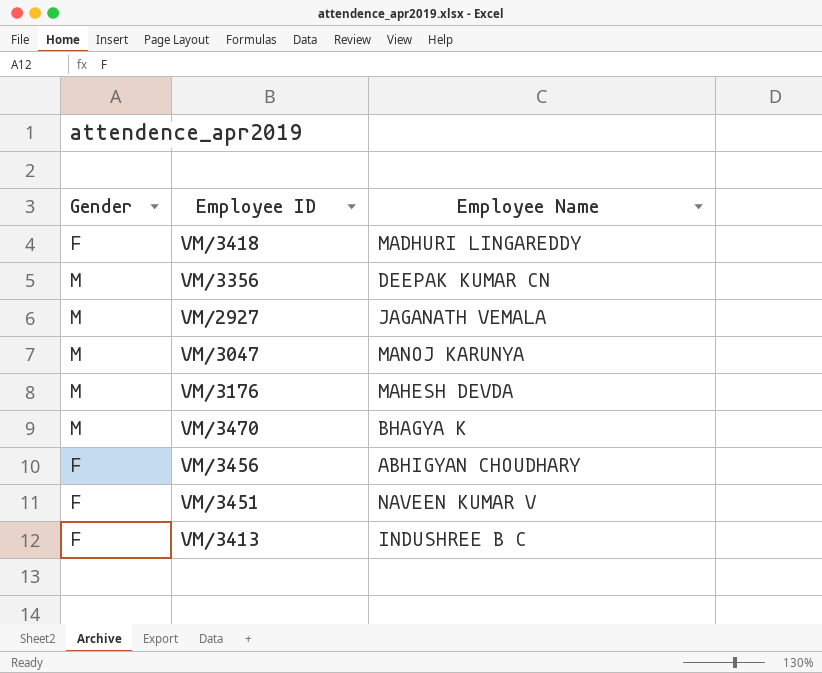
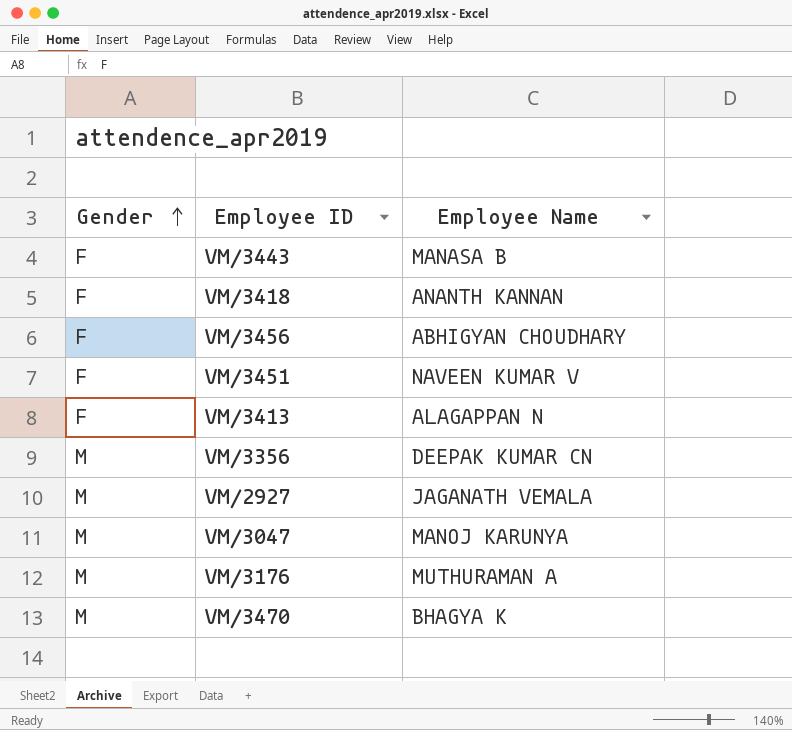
row order: none -> Gender ascending
row VM/3443: none -> F | MANASA B
VM/3418 | Employee Name: MADHURI LINGAREDDY -> ANANTH KANNAN
VM/3413 | Employee Name: INDUSHREE B C -> ALAGAPPAN N
VM/3176 | Employee Name: MAHESH DEVDA -> MUTHURAMAN A

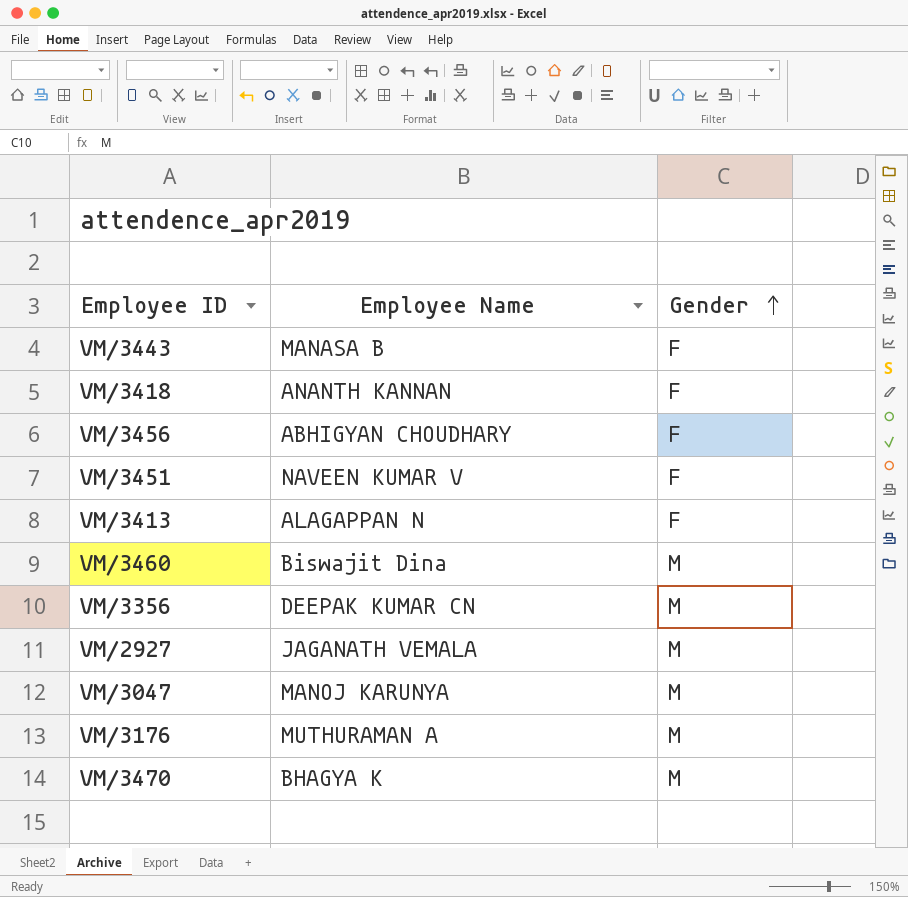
column Gender | position: 1 -> 3
row VM/3460: none -> Biswajit Dina | M

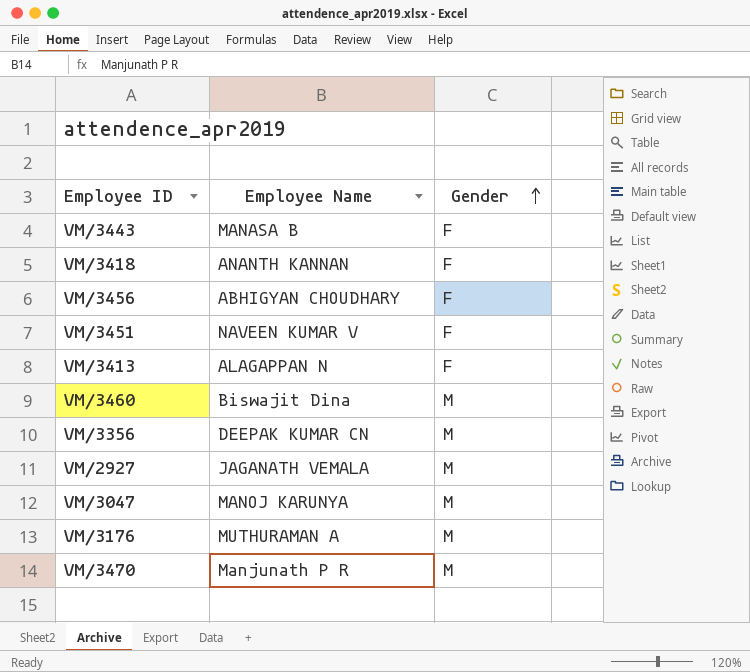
VM/3470 | Employee Name: BHAGYA K -> Manjunath P R

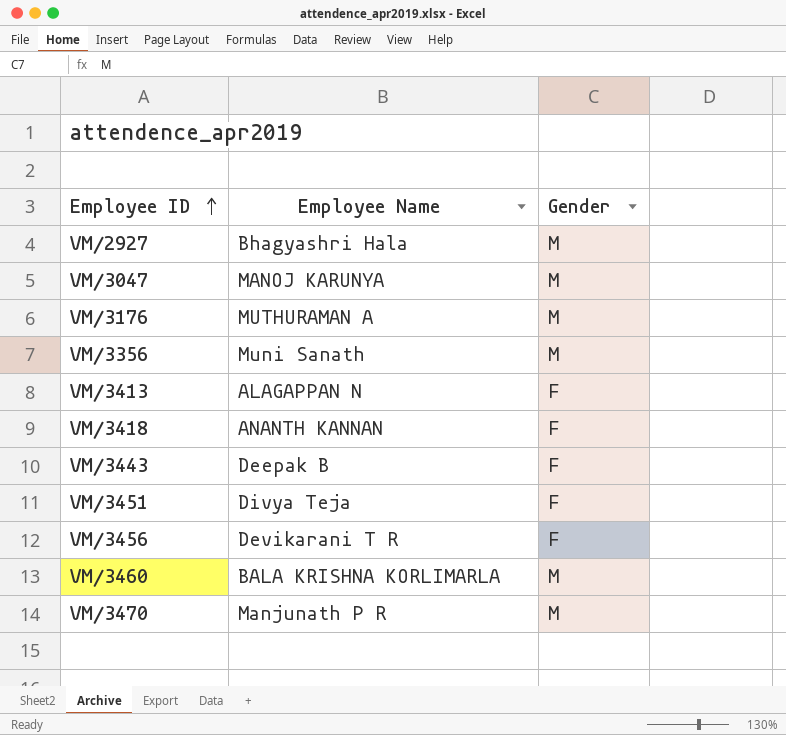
row order: Gender ascending -> Employee ID ascending
VM/2927 | Employee Name: JAGANATH VEMALA -> Bhagyashri Hala
VM/3356 | Employee Name: DEEPAK KUMAR CN -> Muni Sanath
VM/3443 | Employee Name: MANASA B -> Deepak B
VM/3451 | Employee Name: NAVEEN KUMAR V -> Divya Teja
VM/3456 | Employee Name: ABHIGYAN CHOUDHARY -> Devikarani T R
VM/3460 | Employee Name: Biswajit Dina -> BALA KRISHNA KORLIMARLA

